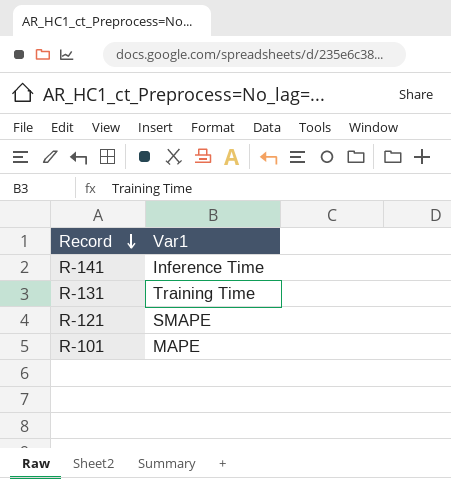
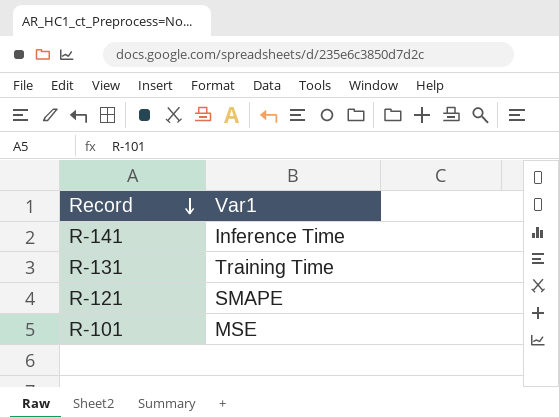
R-101 | Var1: MAPE -> MSE

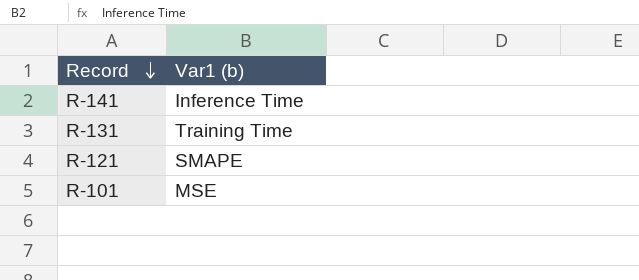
column name: Var1 -> Var1 (b)

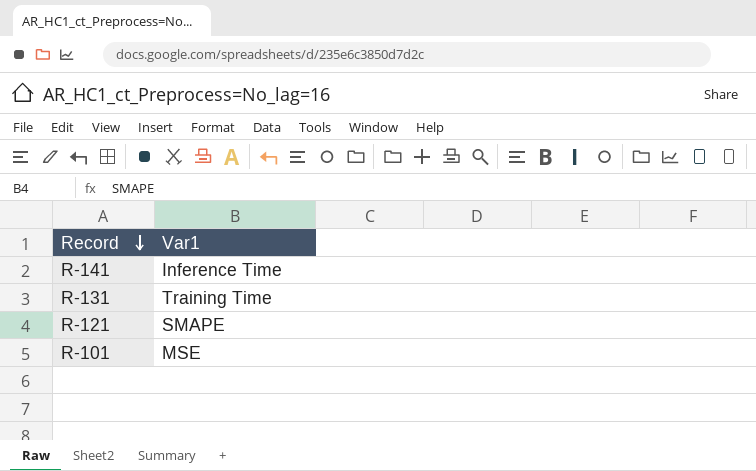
column name: Var1 (b) -> Var1

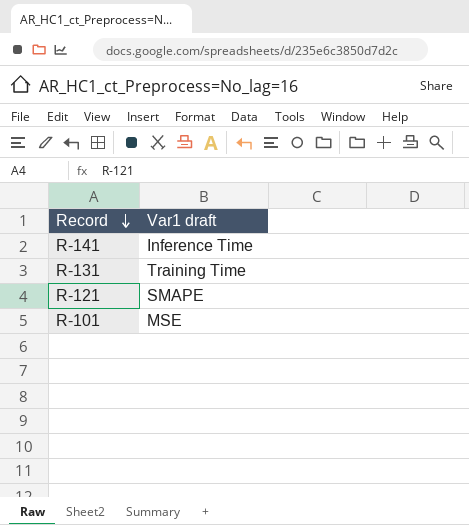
column name: Var1 -> Var1 draft

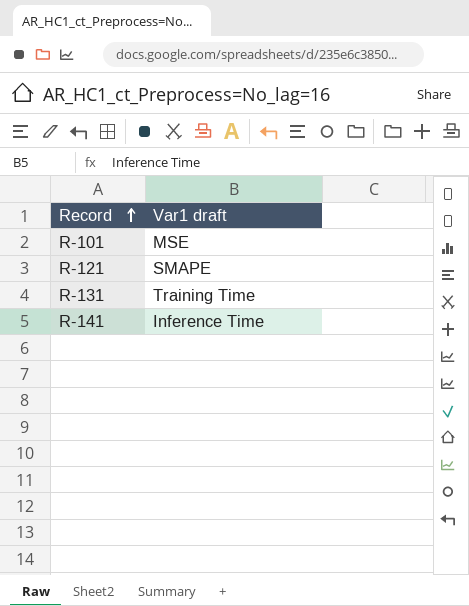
row order: Record descending -> Record ascending

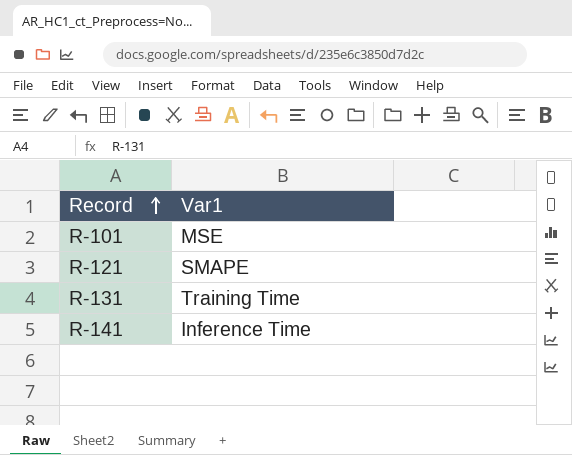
column name: Var1 draft -> Var1

